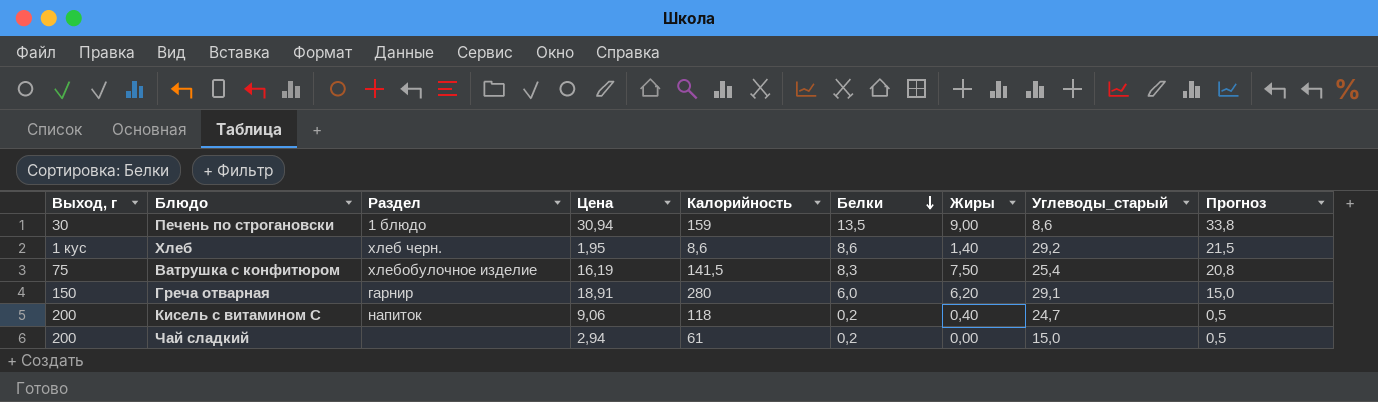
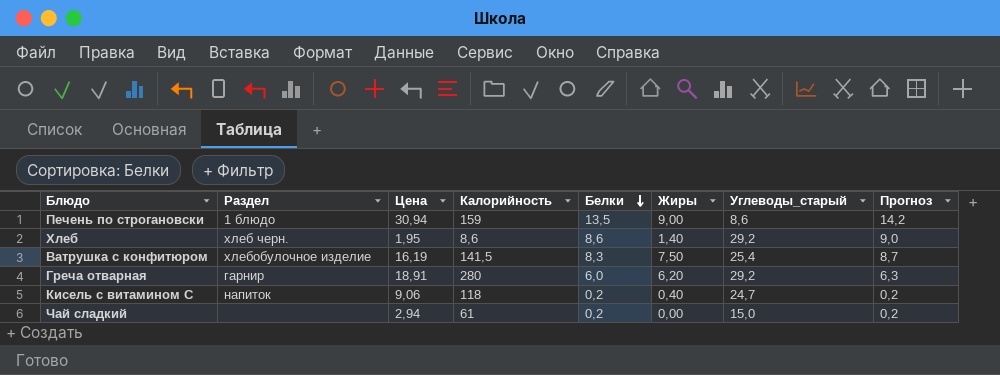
column Выход, г | position: 1 -> none
column Прогноз | formula: [Белки] * 2,5 -> [Белки] * 1,05
Греча отварная | Углеводы_старый: 29,1 -> 29,2

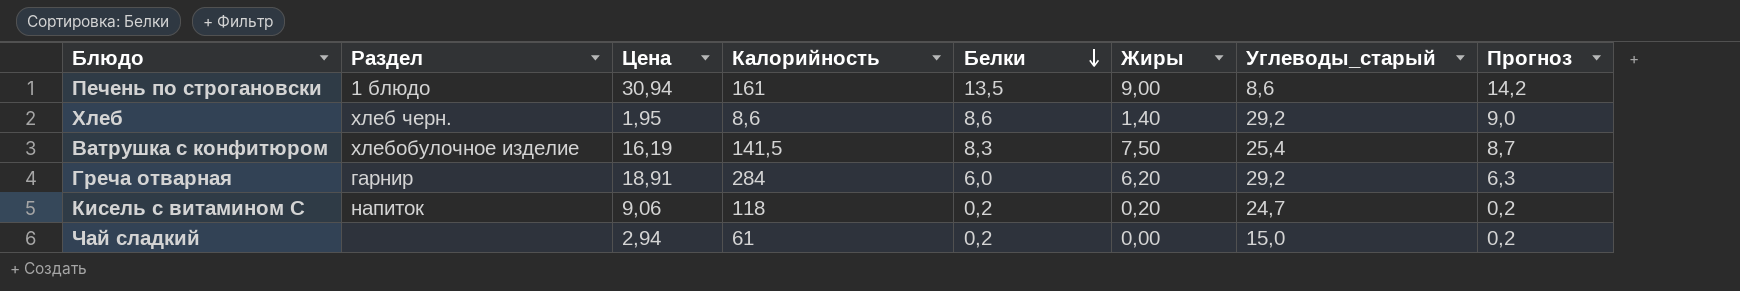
Печень по строгановски | Калорийность: 159 -> 161
Греча отварная | Калорийность: 280 -> 284
Кисель с витамином С | Жиры: 0,40 -> 0,20

